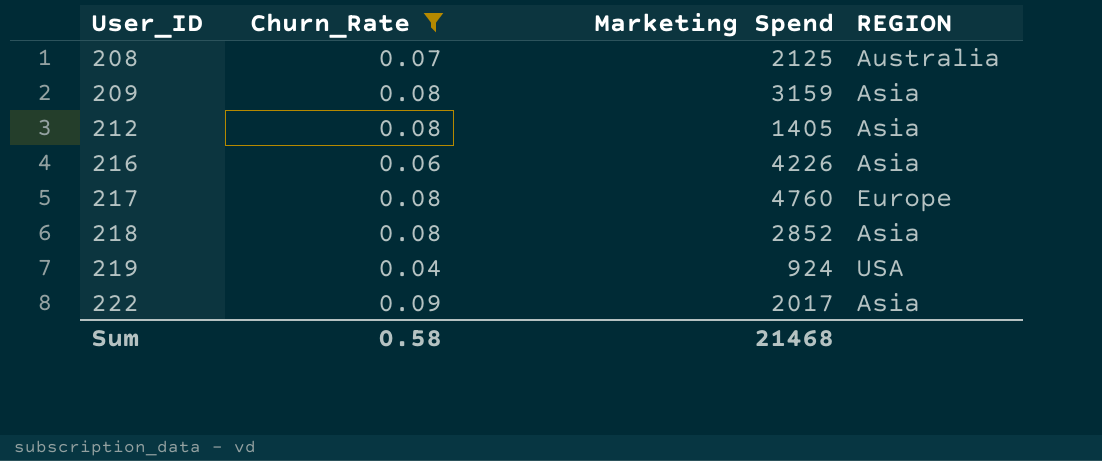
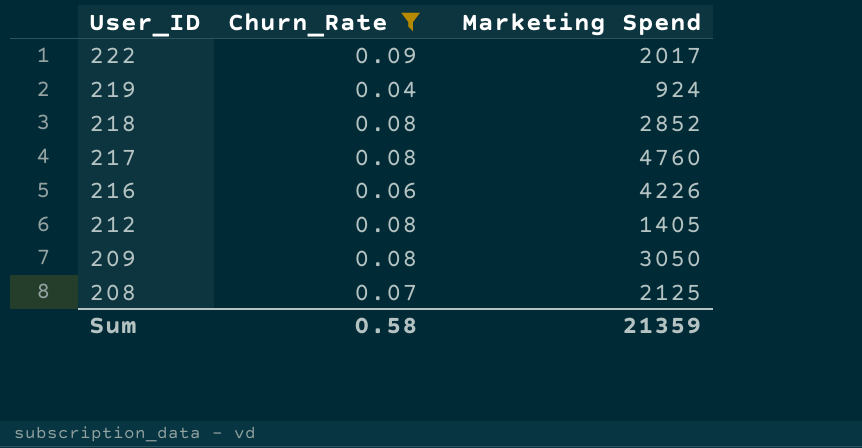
row order: User_ID ascending -> User_ID descending
column REGION | position: 4 -> none
209 | Marketing Spend: 3159 -> 3050
Sum | Marketing Spend: 21468 -> 21359

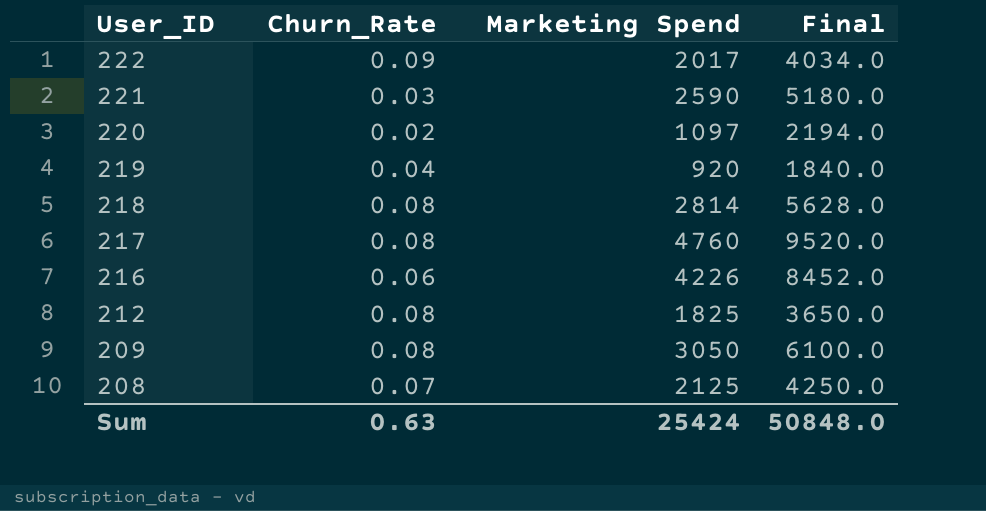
filter: Churn_Rate >= 0.04 -> none
column Final | formula: none -> [Marketing Spend] * 2
219 | Marketing Spend: 924 -> 920
218 | Marketing Spend: 2852 -> 2814
212 | Marketing Spend: 1405 -> 1825
Sum | Churn_Rate: 0.58 -> 0.63
Sum | Marketing Spend: 21359 -> 25424

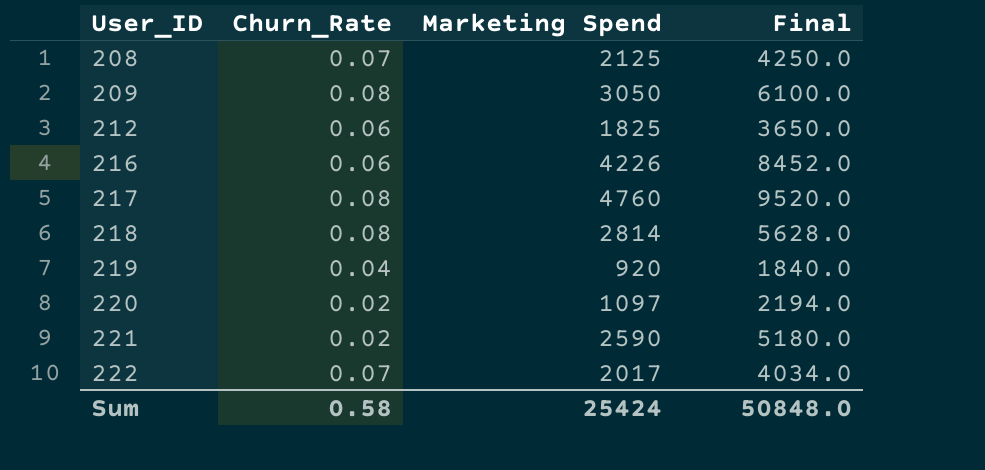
row order: User_ID descending -> User_ID ascending
212 | Churn_Rate: 0.08 -> 0.06
221 | Churn_Rate: 0.03 -> 0.02
222 | Churn_Rate: 0.09 -> 0.07
Sum | Churn_Rate: 0.63 -> 0.58

